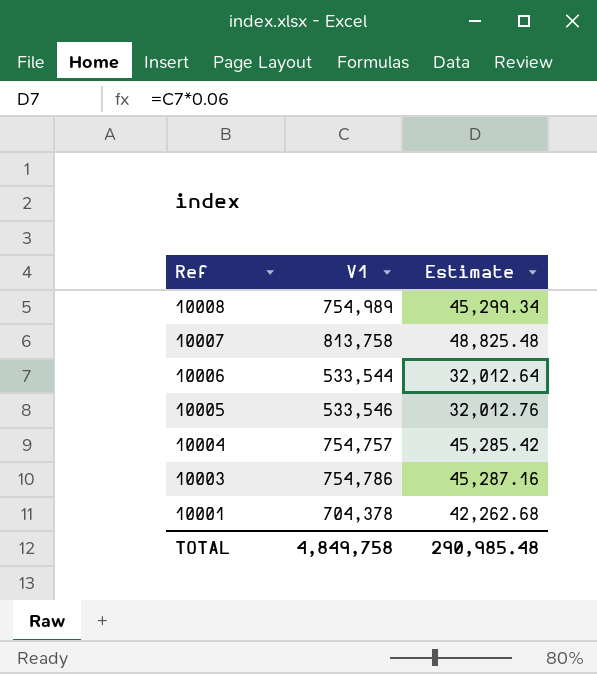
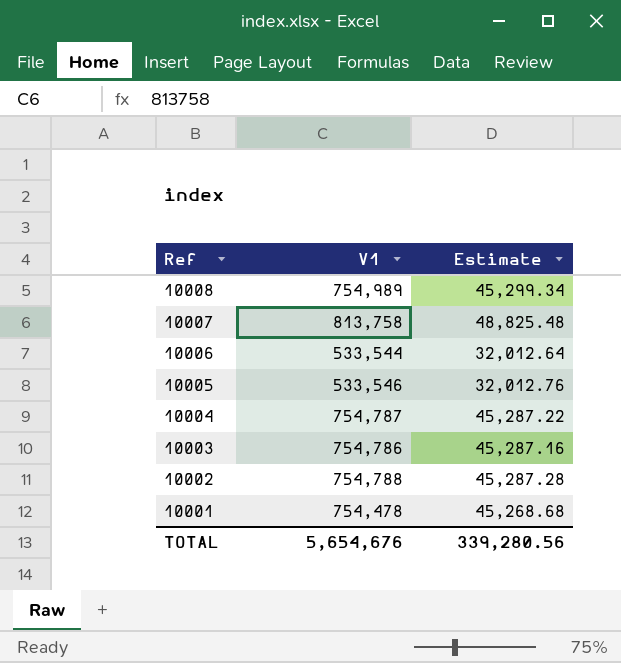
10004 | V1: 754,757 -> 754,787
10004 | Estimate: 45,285.42 -> 45,287.22
row 10002: none -> 754,788 | 45,287.28
10001 | V1: 704,378 -> 754,478
10001 | Estimate: 42,262.68 -> 45,268.68
TOTAL | V1: 4,849,758 -> 5,654,676
TOTAL | Estimate: 290,985.48 -> 339,280.56

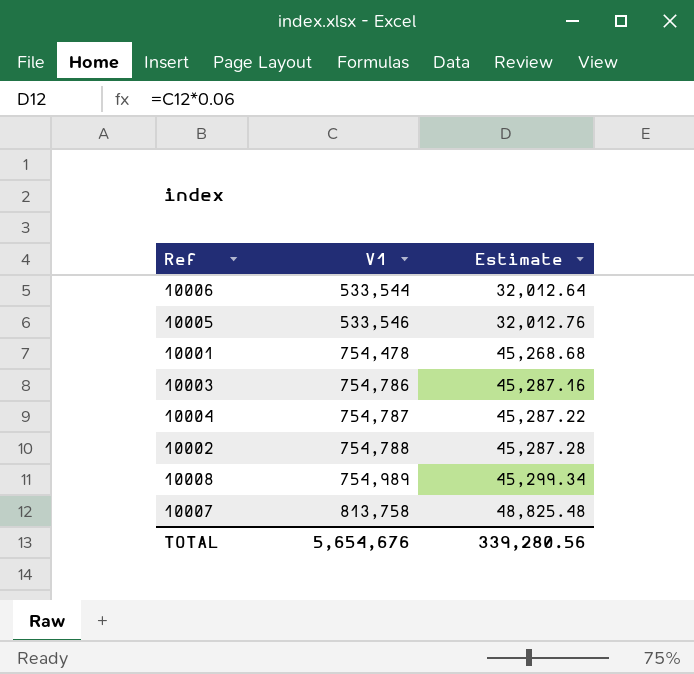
row order: Ref descending -> V1 ascending

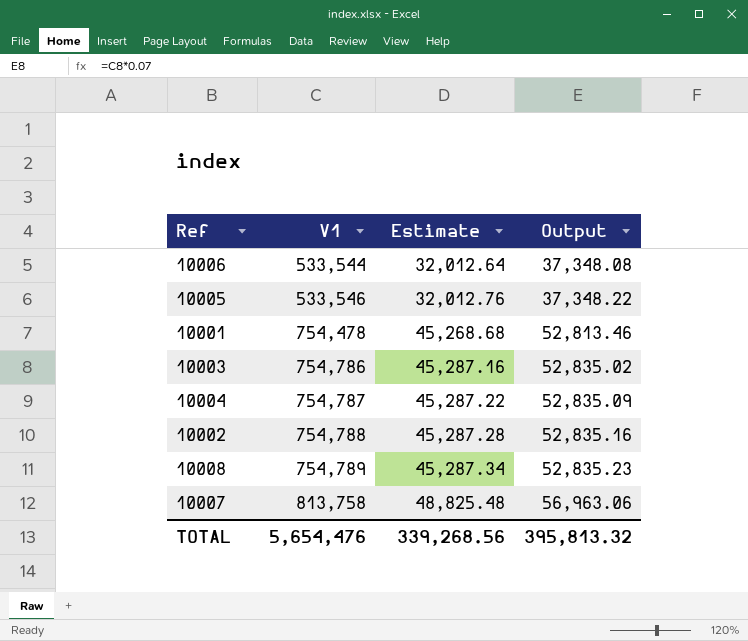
column Output | formula: none -> [V1] * 0.07
10008 | V1: 754,989 -> 754,789
10008 | Estimate: 45,299.34 -> 45,287.34
TOTAL | V1: 5,654,676 -> 5,654,476
TOTAL | Estimate: 339,280.56 -> 339,268.56

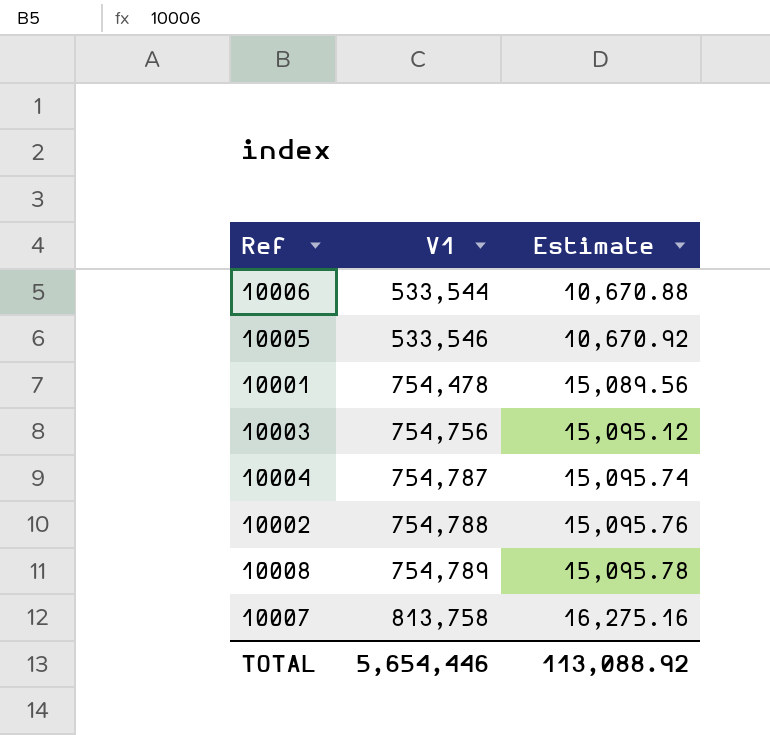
column Output | formula: [V1] * 0.07 -> none
column Estimate | formula: [V1] * 0.06 -> [V1] * 0.02
10003 | V1: 754,786 -> 754,756
TOTAL | V1: 5,654,476 -> 5,654,446
TOTAL | Estimate: 339,268.56 -> 113,088.92

